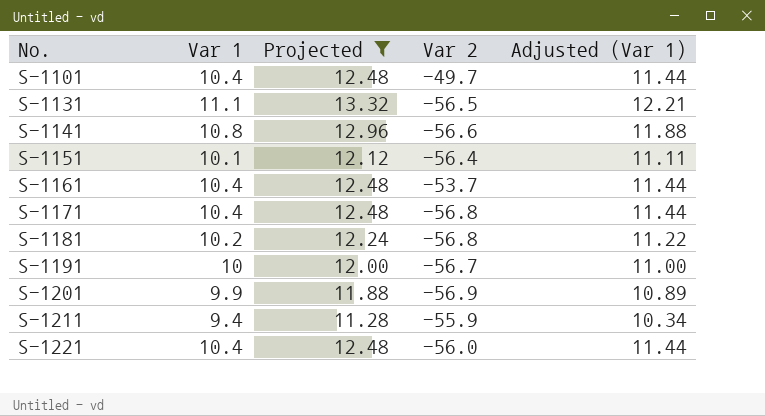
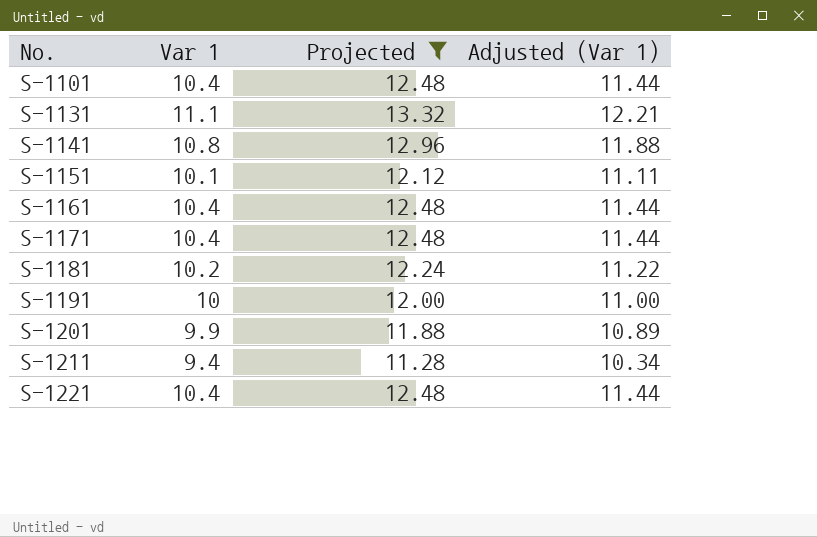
column Var 2 | position: 4 -> none

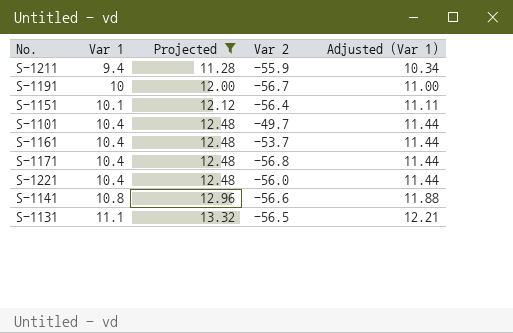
row order: No. ascending -> Var 1 ascending
column Var 2 | position: none -> 4
row S-1181: 10.2 | 12.24 | 11.22 -> none
row S-1201: 9.9 | 11.88 | 10.89 -> none

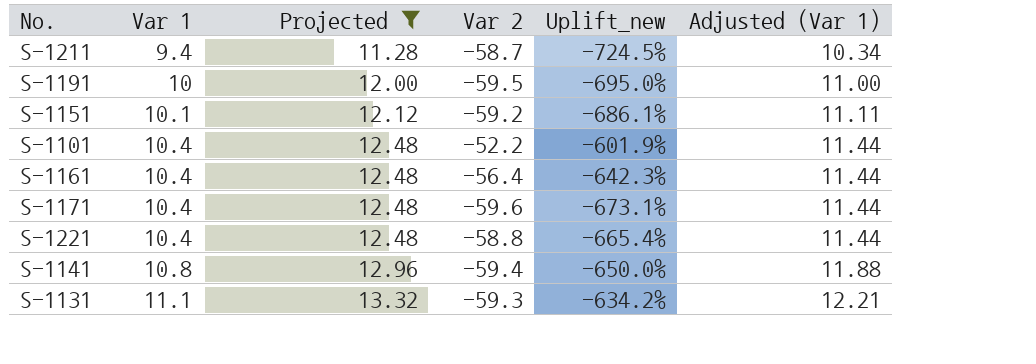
column Uplift_new | formula: none -> ([Var 2] - [Var 1]) / [Var 1]
S-1211 | Var 2: -55.9 -> -58.7
S-1191 | Var 2: -56.7 -> -59.5
S-1151 | Var 2: -56.4 -> -59.2
S-1101 | Var 2: -49.7 -> -52.2
S-1161 | Var 2: -53.7 -> -56.4
S-1171 | Var 2: -56.8 -> -59.6
S-1221 | Var 2: -56.0 -> -58.8
S-1141 | Var 2: -56.6 -> -59.4
S-1131 | Var 2: -56.5 -> -59.3

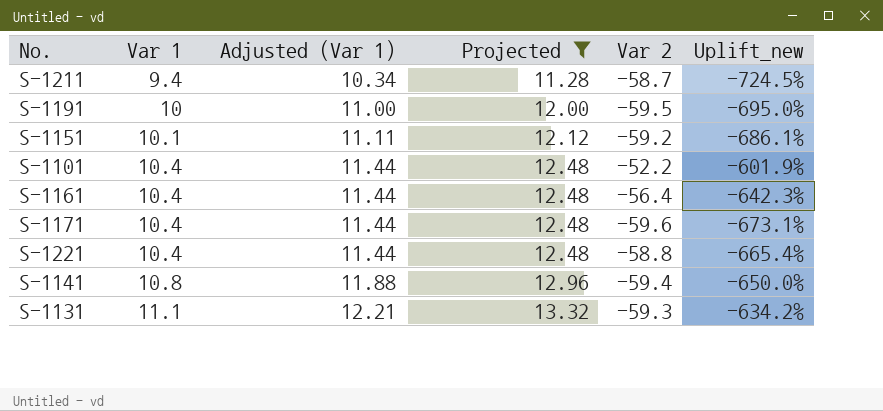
column Adjusted (Var 1) | position: 6 -> 3

